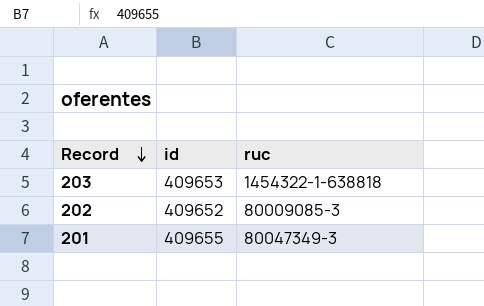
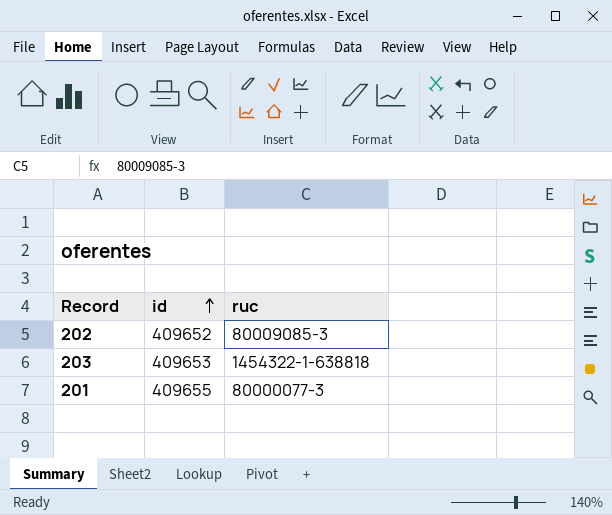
row order: Record descending -> id ascending
201 | ruc: 80047349-3 -> 80000077-3

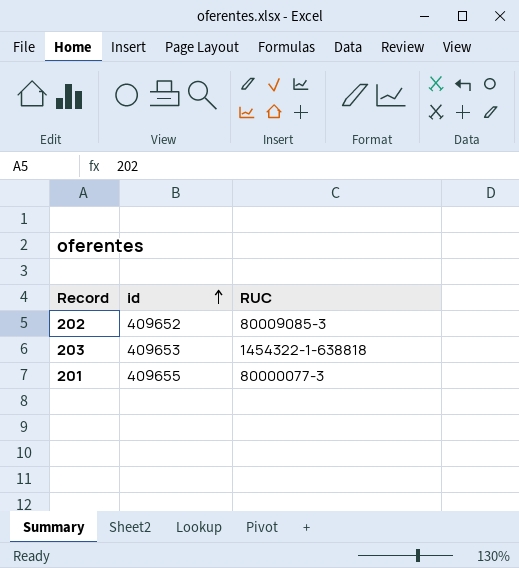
column name: ruc -> RUC

